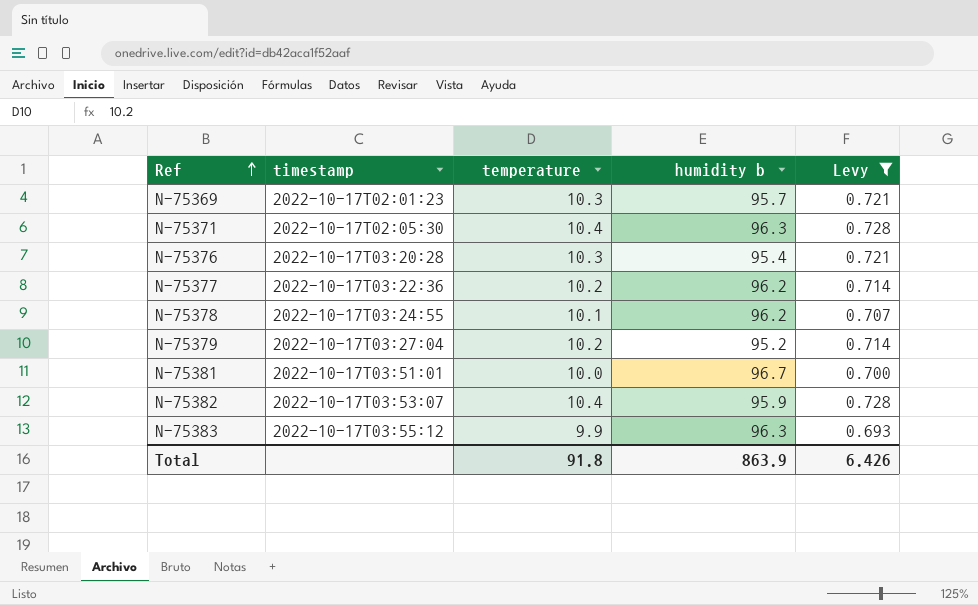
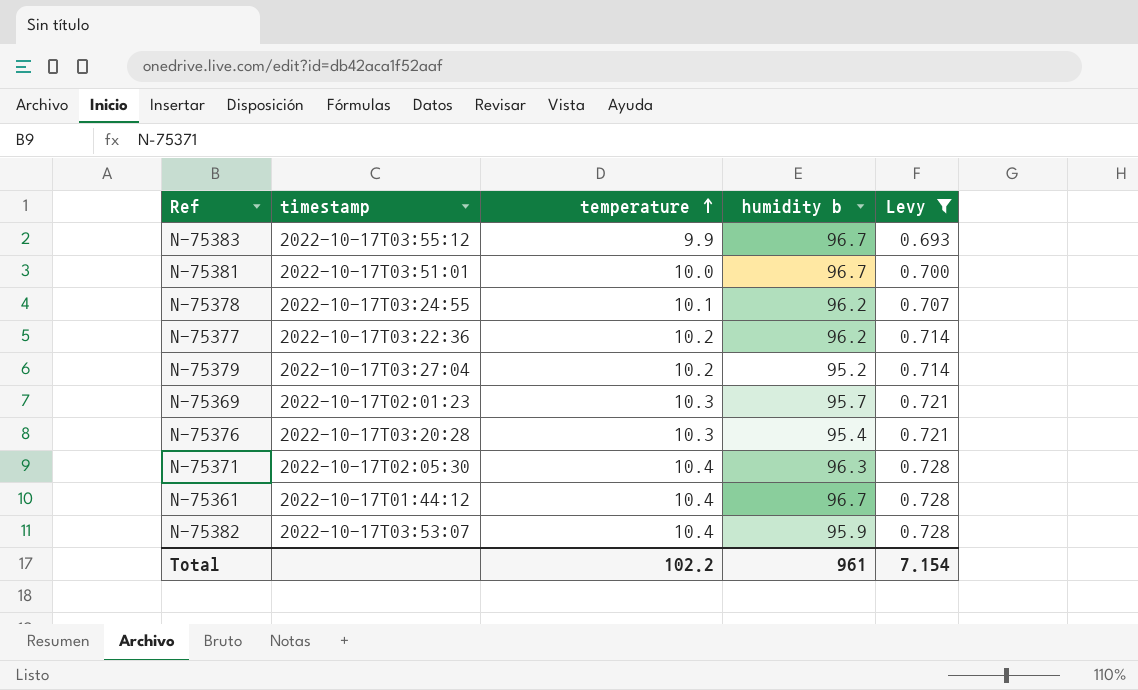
row order: Ref ascending -> temperature ascending
N-75383 | humidity b: 96.3 -> 96.7
row N-75361: none -> 2022-10-17T01:44:12 | 10.4 | 96.7 | 0.728
Total | temperature: 91.8 -> 102.2
Total | humidity b: 863.9 -> 961
Total | Levy: 6.426 -> 7.154

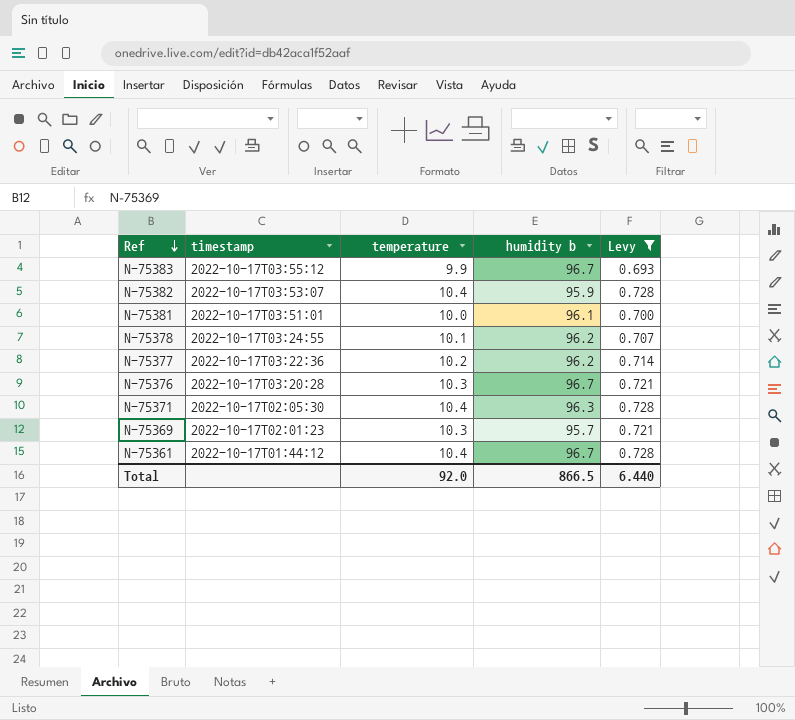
row order: temperature ascending -> Ref descending
row N-75379: 2022-10-17T03:27:04 | 10.2 | 95.2 | 0.714 -> none
N-75381 | humidity b: 96.7 -> 96.1
N-75376 | humidity b: 95.4 -> 96.7
Total | temperature: 102.2 -> 92.0
Total | humidity b: 961 -> 866.5
Total | Levy: 7.154 -> 6.440

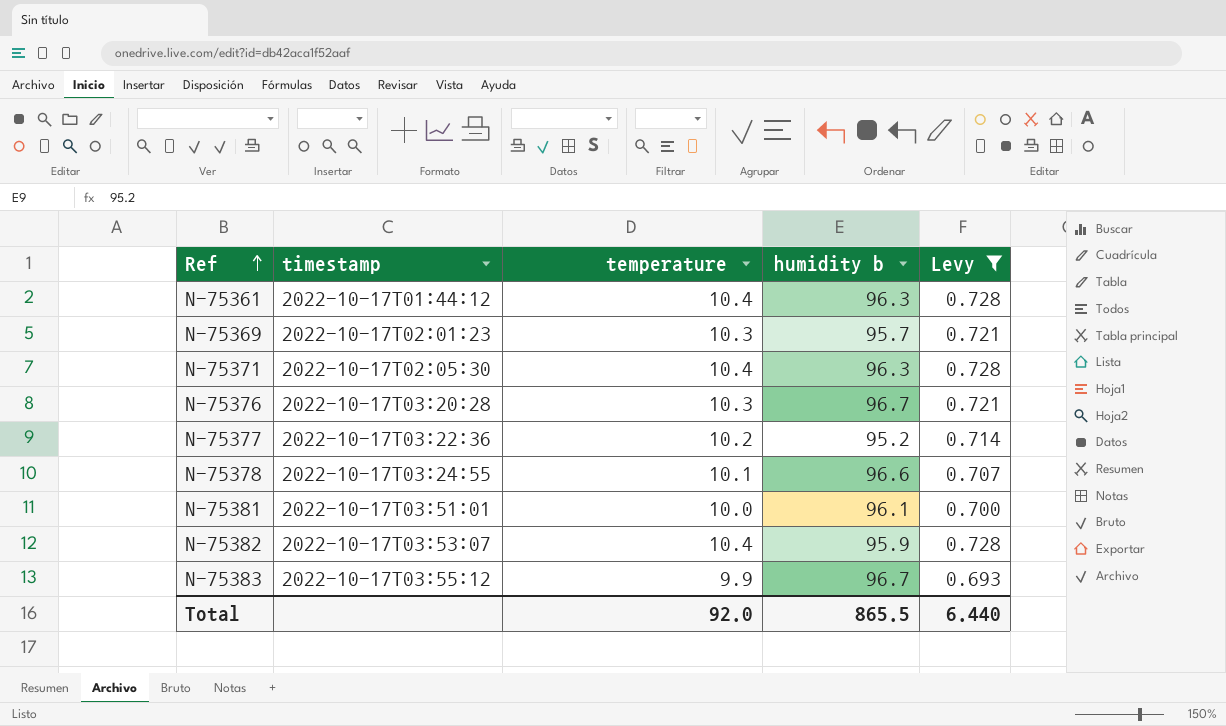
row order: Ref descending -> Ref ascending
N-75361 | humidity b: 96.7 -> 96.3
N-75377 | humidity b: 96.2 -> 95.2
N-75378 | humidity b: 96.2 -> 96.6
Total | humidity b: 866.5 -> 865.5

